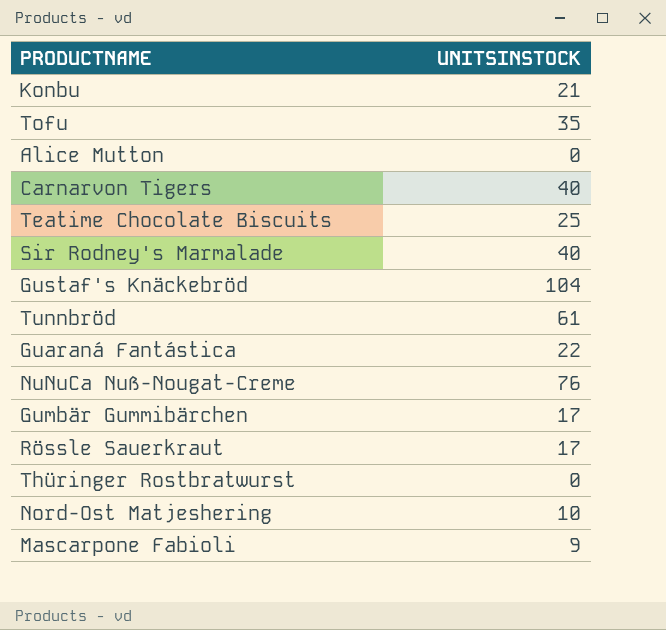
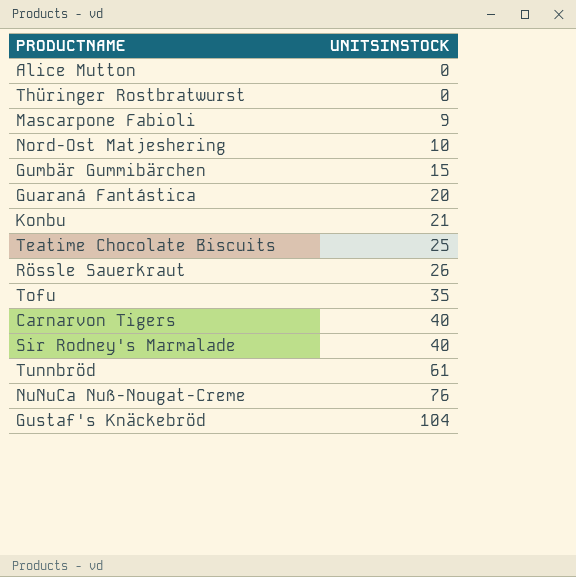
row order: none -> UNITSINSTOCK ascending
Gumbär Gummibärchen | UNITSINSTOCK: 17 -> 15
Guaraná Fantástica | UNITSINSTOCK: 22 -> 20
Rössle Sauerkraut | UNITSINSTOCK: 17 -> 26

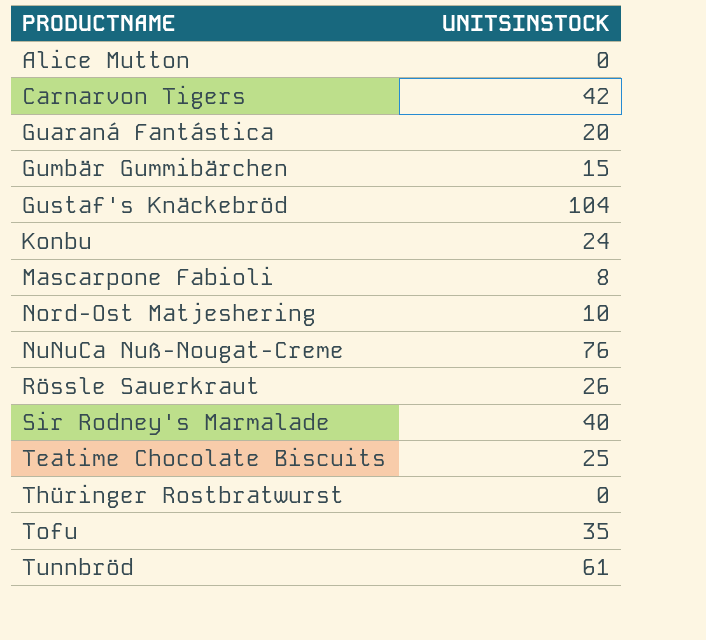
row order: UNITSINSTOCK ascending -> PRODUCTNAME ascending
Carnarvon Tigers | UNITSINSTOCK: 40 -> 42
Konbu | UNITSINSTOCK: 21 -> 24
Mascarpone Fabioli | UNITSINSTOCK: 9 -> 8

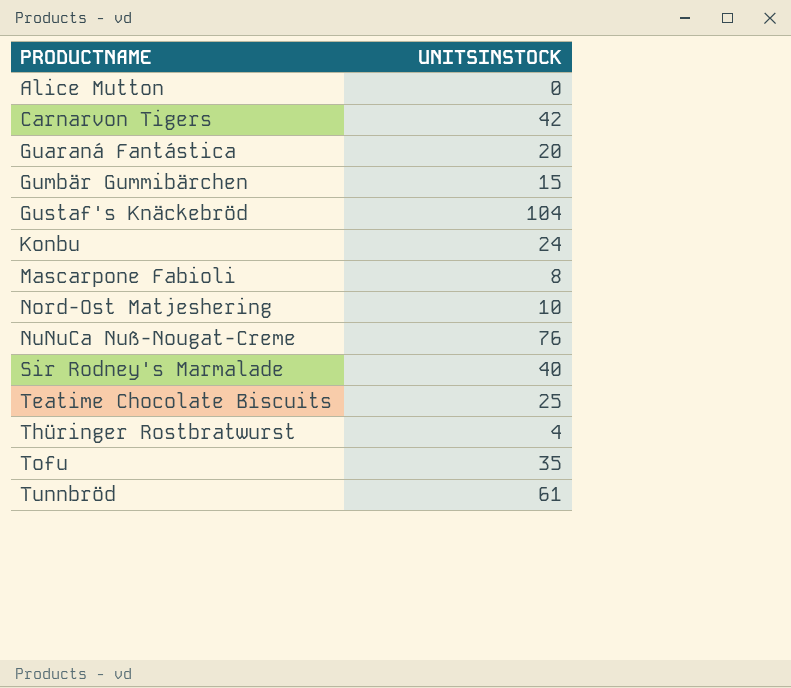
row Rössle Sauerkraut: 26 -> none
Thüringer Rostbratwurst | UNITSINSTOCK: 0 -> 4

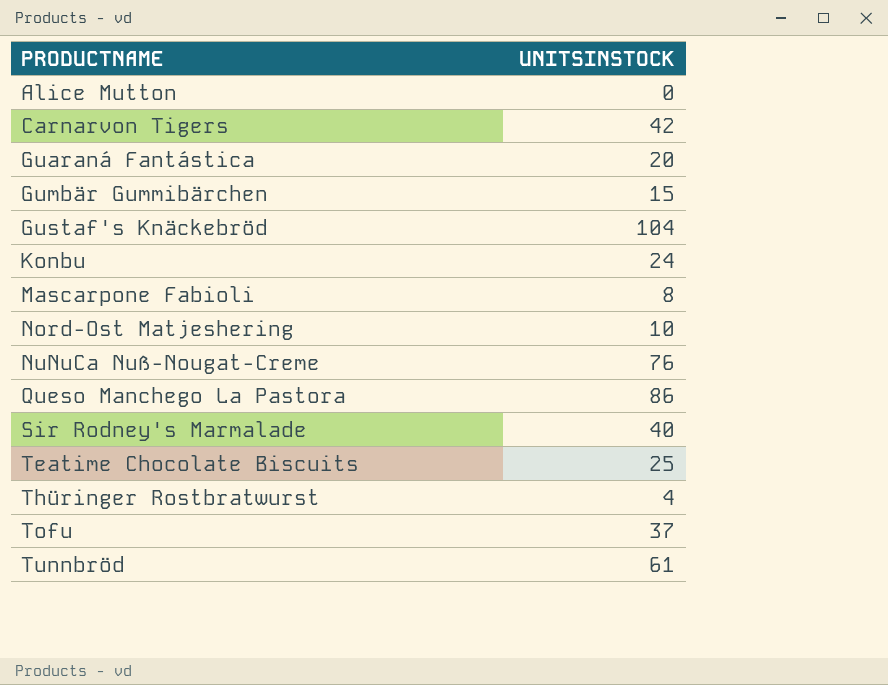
row Queso Manchego La Pastora: none -> 86
Tofu | UNITSINSTOCK: 35 -> 37

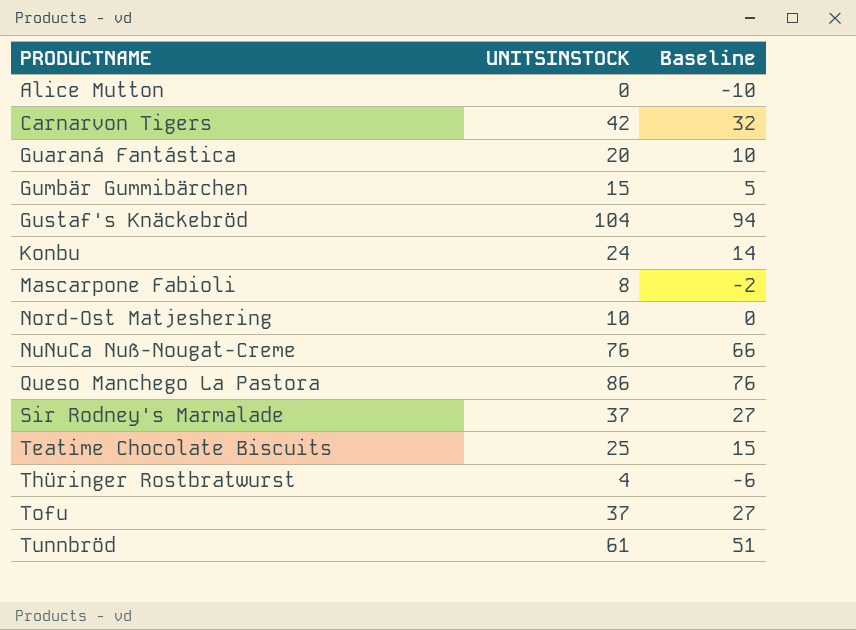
column Baseline | formula: none -> [UNITSINSTOCK] - 10
Sir Rodney's Marmalade | UNITSINSTOCK: 40 -> 37

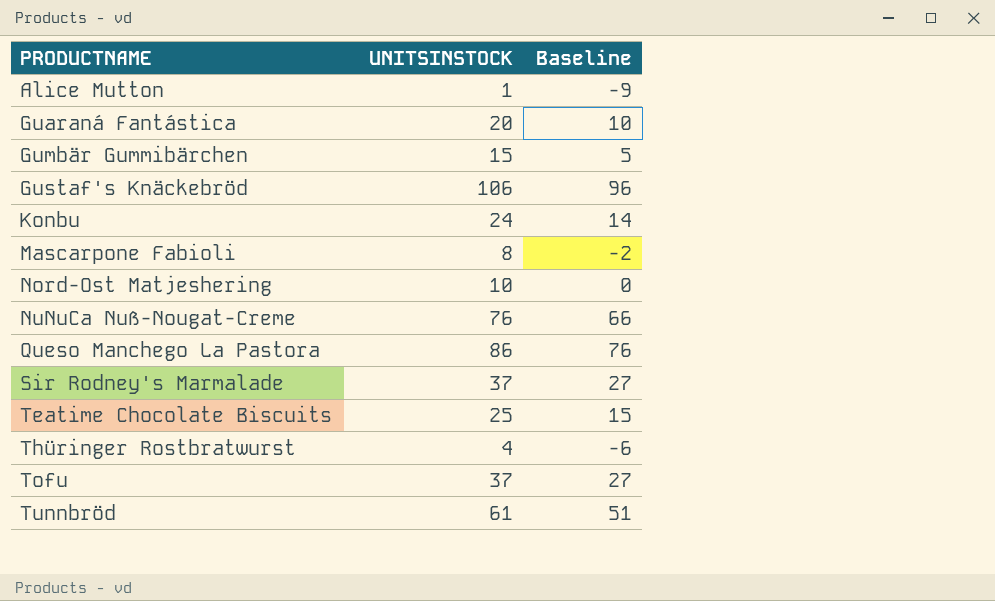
row Carnarvon Tigers: 42 | 32 -> none
Alice Mutton | UNITSINSTOCK: 0 -> 1
Alice Mutton | Baseline: -10 -> -9
Gustaf's Knäckebröd | UNITSINSTOCK: 104 -> 106
Gustaf's Knäckebröd | Baseline: 94 -> 96

